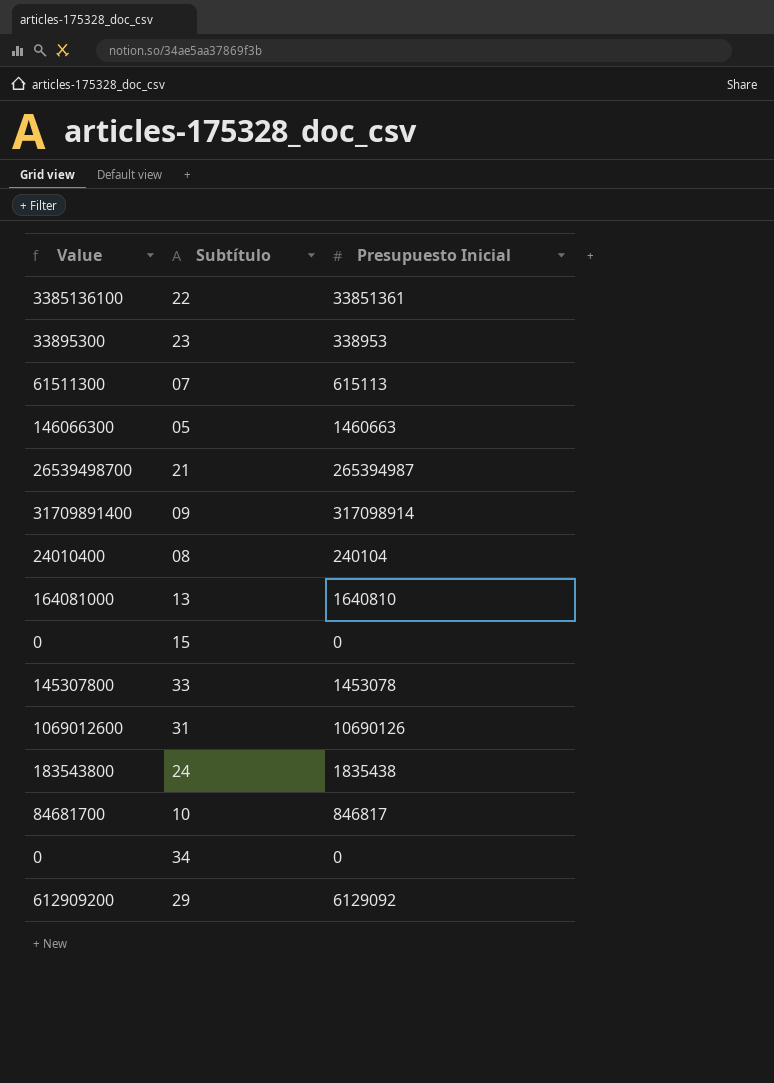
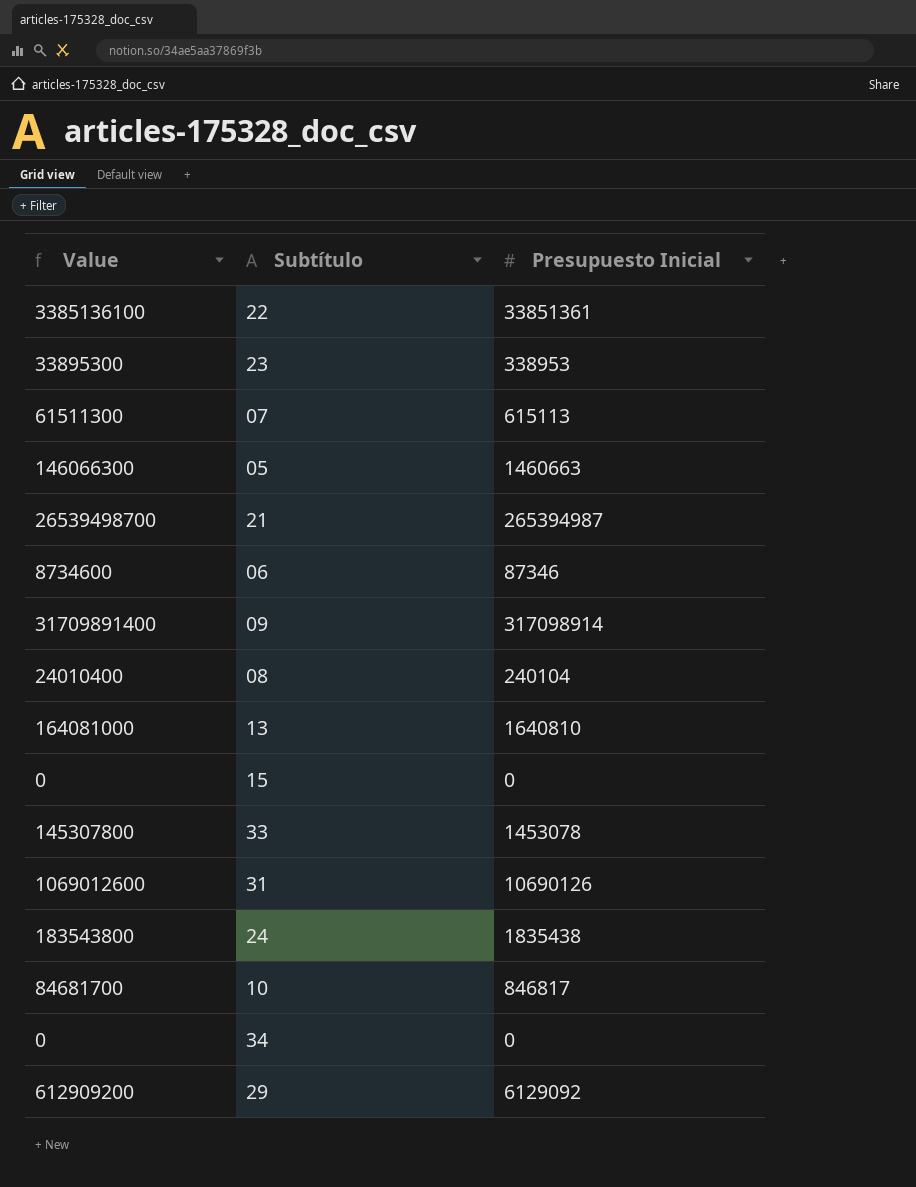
row 06: none -> 8734600 | 87346

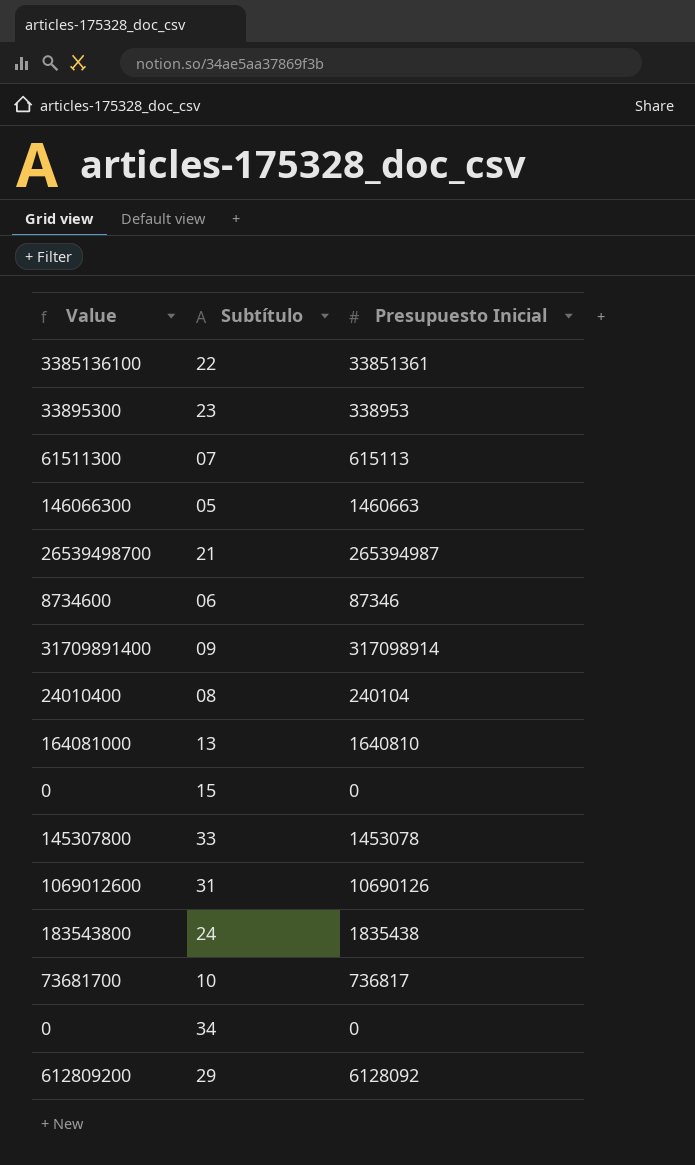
10 | Value: 84681700 -> 73681700
10 | Presupuesto Inicial: 846817 -> 736817
29 | Value: 612909200 -> 612809200
29 | Presupuesto Inicial: 6129092 -> 6128092

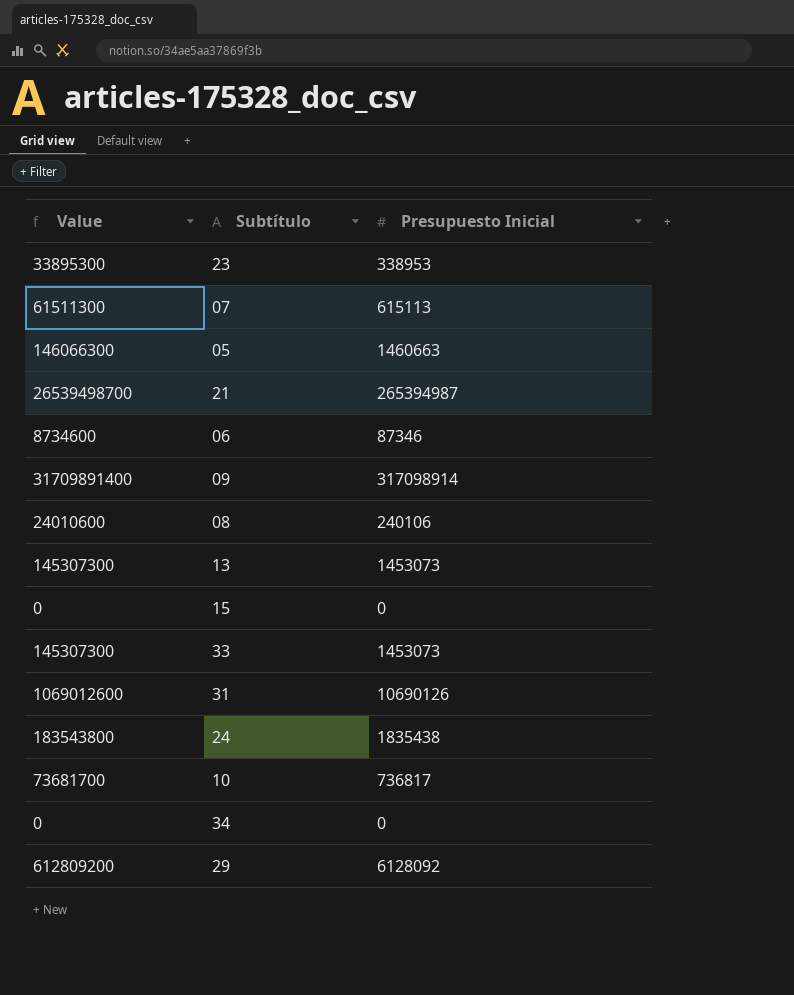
row 22: 3385136100 | 33851361 -> none
08 | Value: 24010400 -> 24010600
08 | Presupuesto Inicial: 240104 -> 240106
13 | Value: 164081000 -> 145307300
13 | Presupuesto Inicial: 1640810 -> 1453073
33 | Value: 145307800 -> 145307300
33 | Presupuesto Inicial: 1453078 -> 1453073

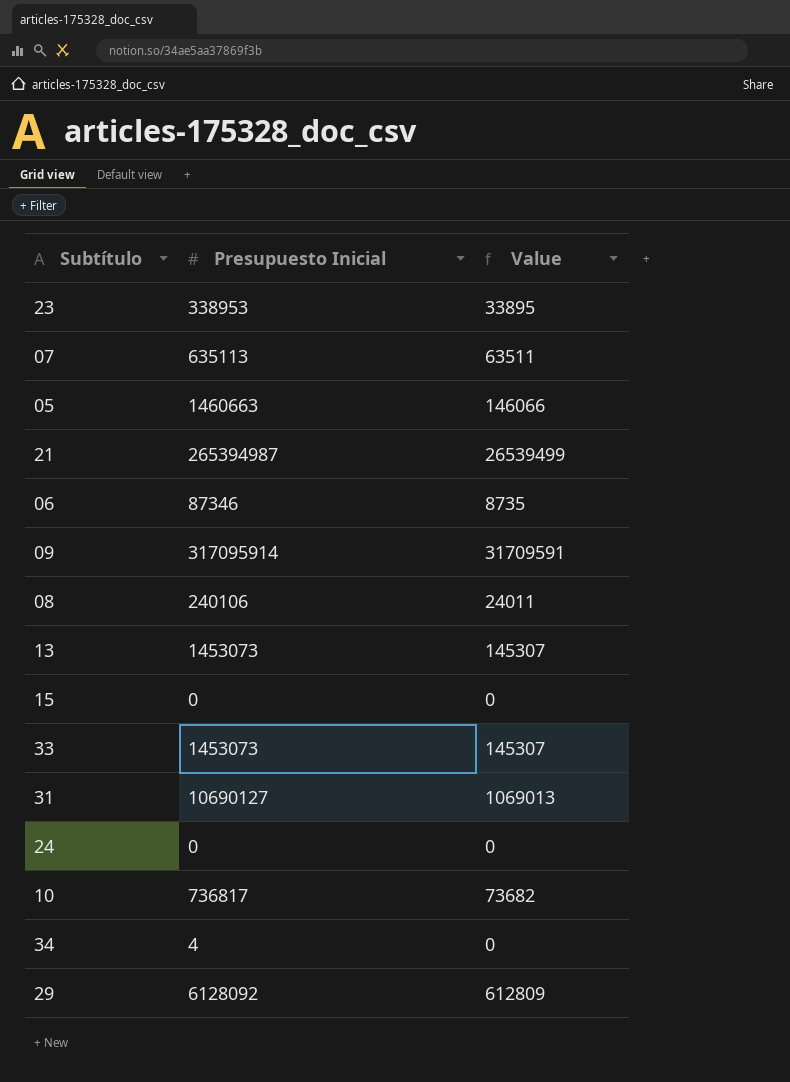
column Value | formula: [Presupuesto Inicial] * 100 -> [Presupuesto Inicial] * 0.1
column Value | position: 1 -> 3
07 | Presupuesto Inicial: 615113 -> 635113
09 | Presupuesto Inicial: 317098914 -> 317095914
31 | Presupuesto Inicial: 10690126 -> 10690127
24 | Presupuesto Inicial: 1835438 -> 0
34 | Presupuesto Inicial: 0 -> 4

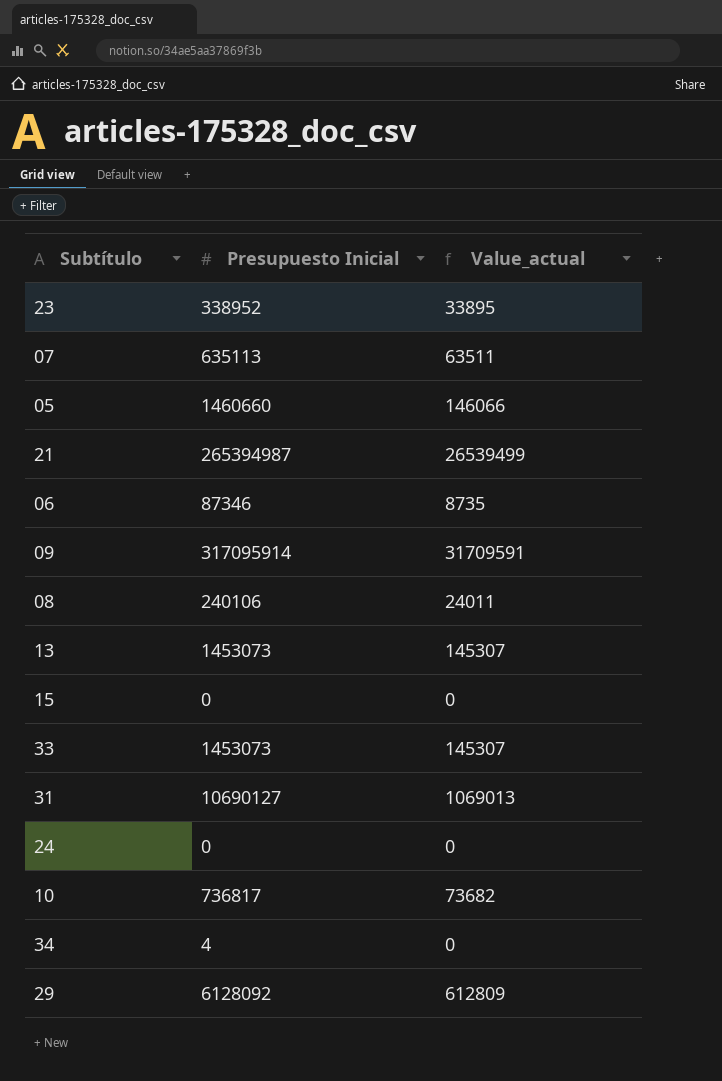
column name: Value -> Value_actual
23 | Presupuesto Inicial: 338953 -> 338952
05 | Presupuesto Inicial: 1460663 -> 1460660

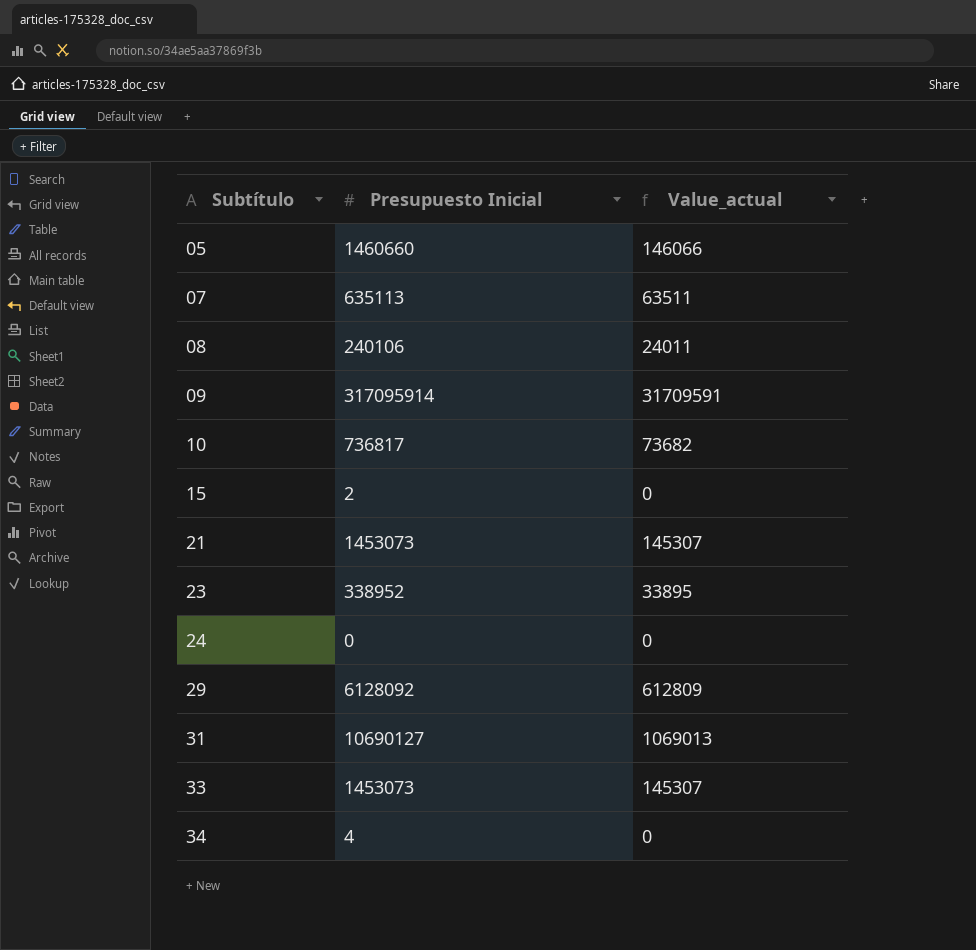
row order: none -> Subtítulo ascending
row 06: 87346 | 8735 -> none
row 13: 1453073 | 145307 -> none
15 | Presupuesto Inicial: 0 -> 2
21 | Presupuesto Inicial: 265394987 -> 1453073
21 | Value_actual: 26539499 -> 145307

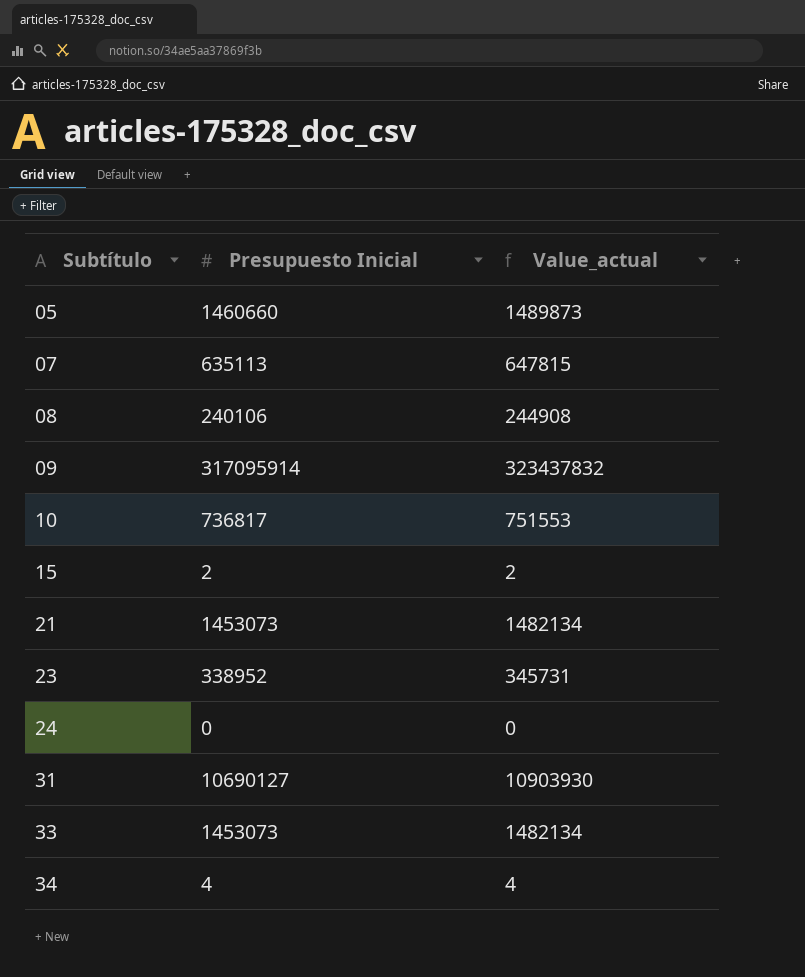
column Value_actual | formula: [Presupuesto Inicial] * 0.1 -> [Presupuesto Inicial] * 1.02
row 29: 6128092 | 612809 -> none

